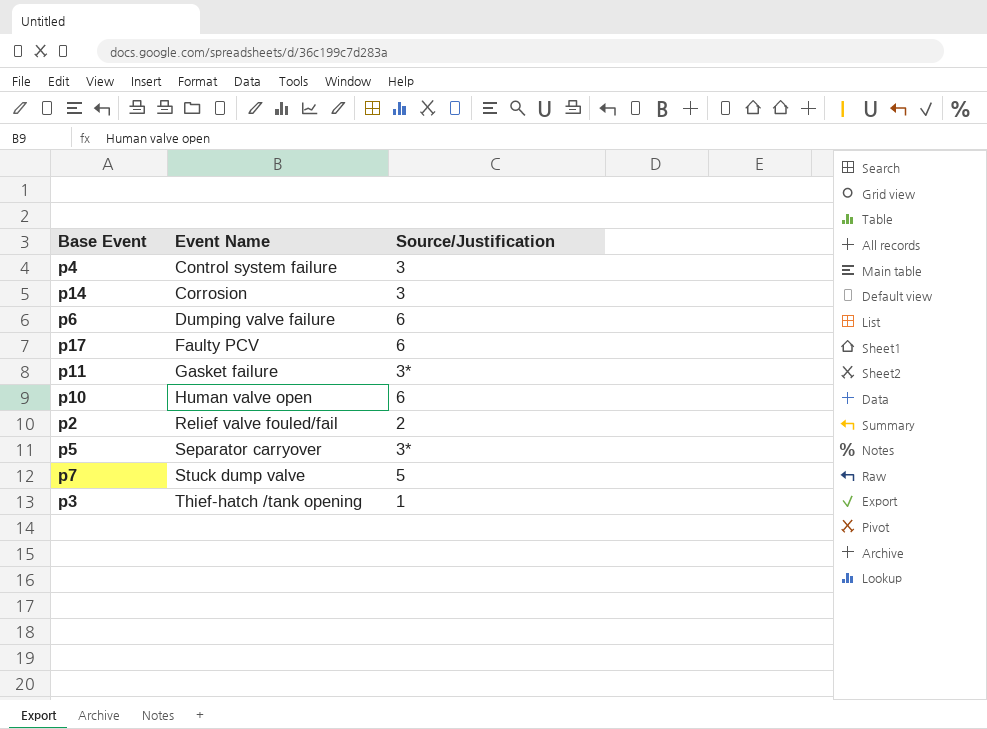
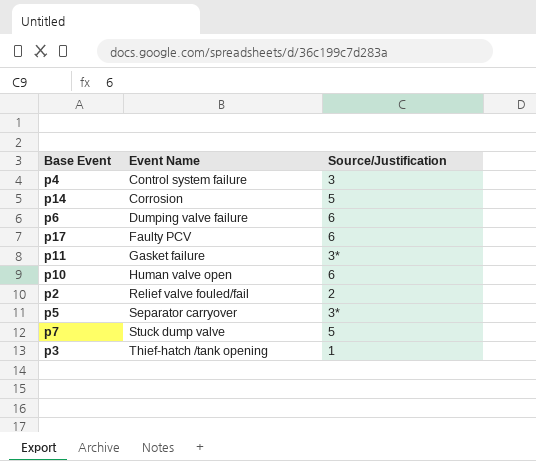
p14 | Source/Justification: 3 -> 5

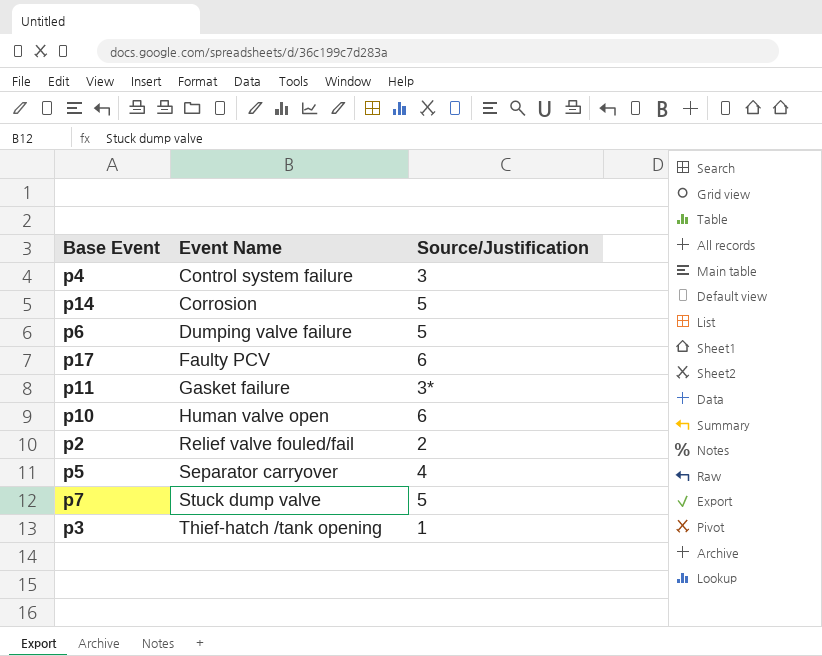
p6 | Source/Justification: 6 -> 5
p5 | Source/Justification: 3* -> 4

